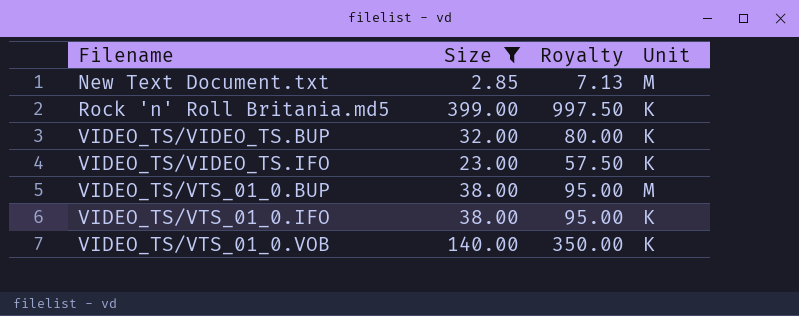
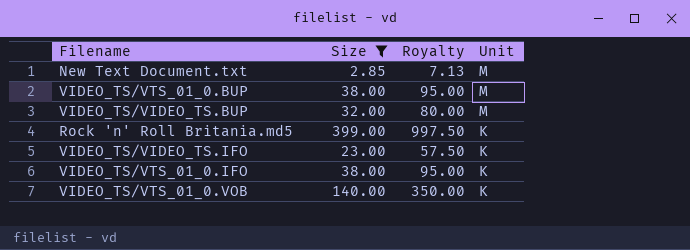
row order: Filename ascending -> Unit descending
VIDEO_TS/VIDEO_TS.BUP | Unit: K -> M

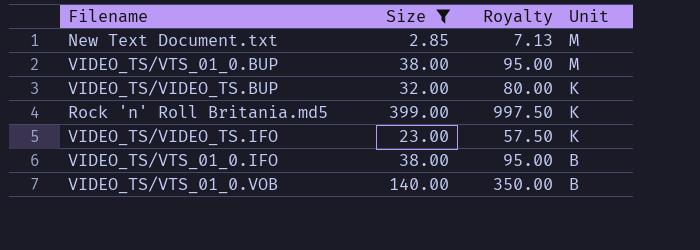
VIDEO_TS/VIDEO_TS.BUP | Unit: M -> K
VIDEO_TS/VTS_01_0.IFO | Unit: K -> B
VIDEO_TS/VTS_01_0.VOB | Unit: K -> B

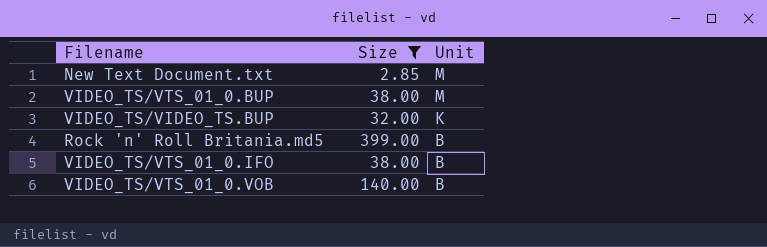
column Royalty | formula: [Size] * 2.5 -> none
row VIDEO_TS/VIDEO_TS.IFO: 23.00 | 57.50 | K -> none
Rock 'n' Roll Britania.md5 | Unit: K -> B

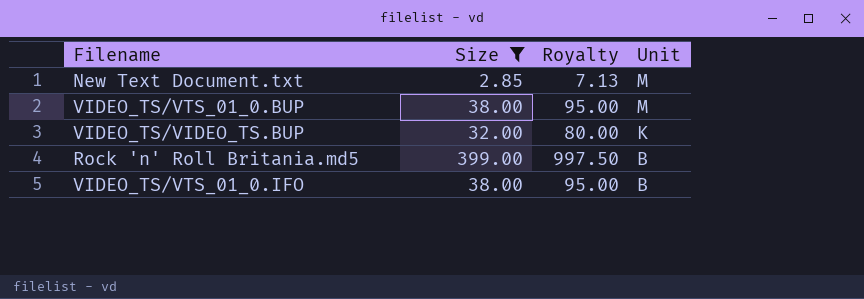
column Royalty | formula: none -> [Size] * 2.5
row VIDEO_TS/VTS_01_0.VOB: 140.00 | B -> none

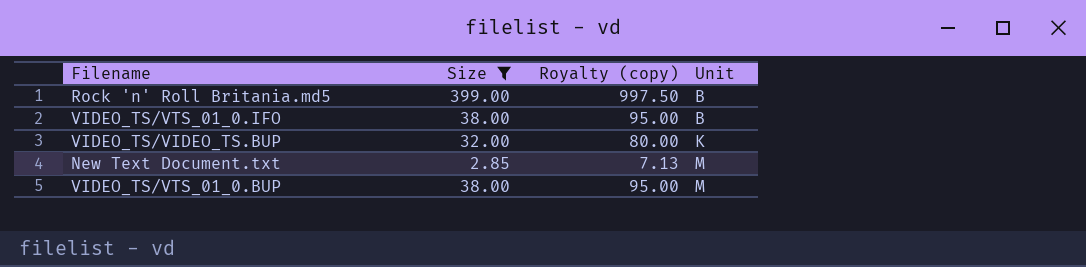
row order: Unit descending -> Unit ascending
column name: Royalty -> Royalty (copy)

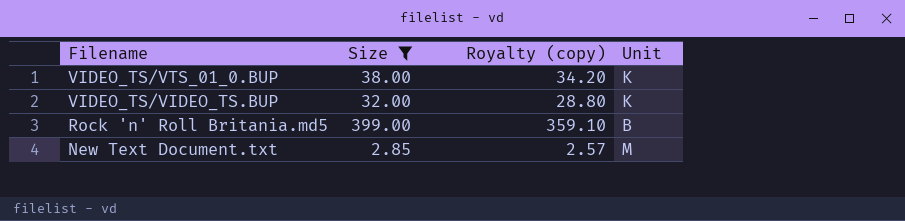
row order: Unit ascending -> Filename descending
column Royalty (copy) | formula: [Size] * 2.5 -> [Size] * 0.9
row VIDEO_TS/VTS_01_0.IFO: 38.00 | 95.00 | B -> none
VIDEO_TS/VTS_01_0.BUP | Unit: M -> K

